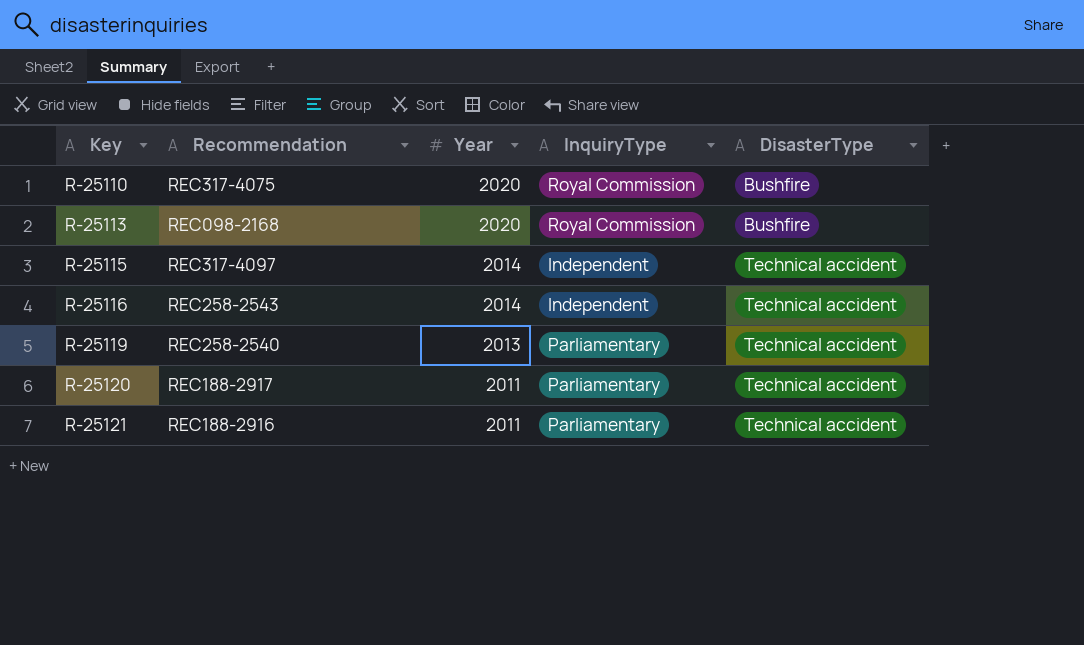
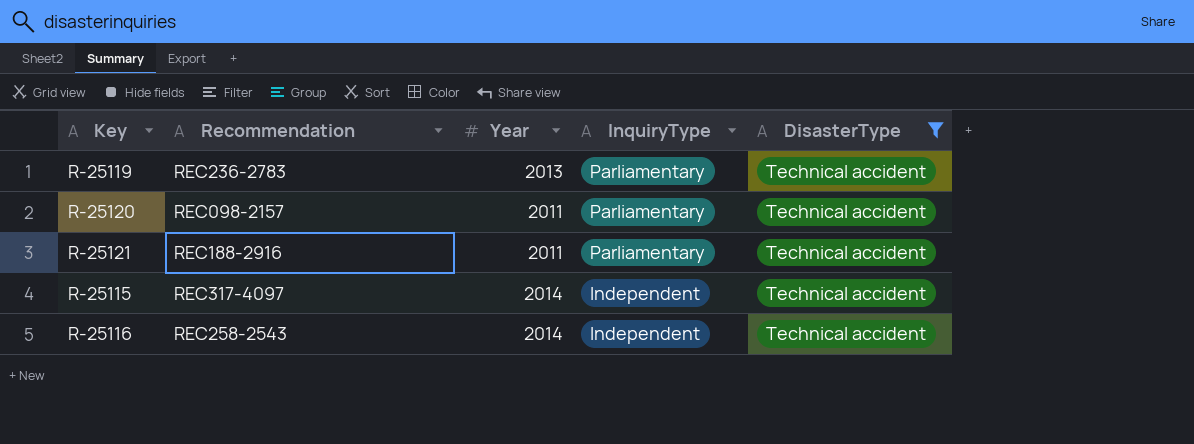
filter: none -> DisasterType = Technical accident
row order: Key ascending -> InquiryType descending
R-25119 | Recommendation: REC258-2540 -> REC236-2783
R-25120 | Recommendation: REC188-2917 -> REC098-2157

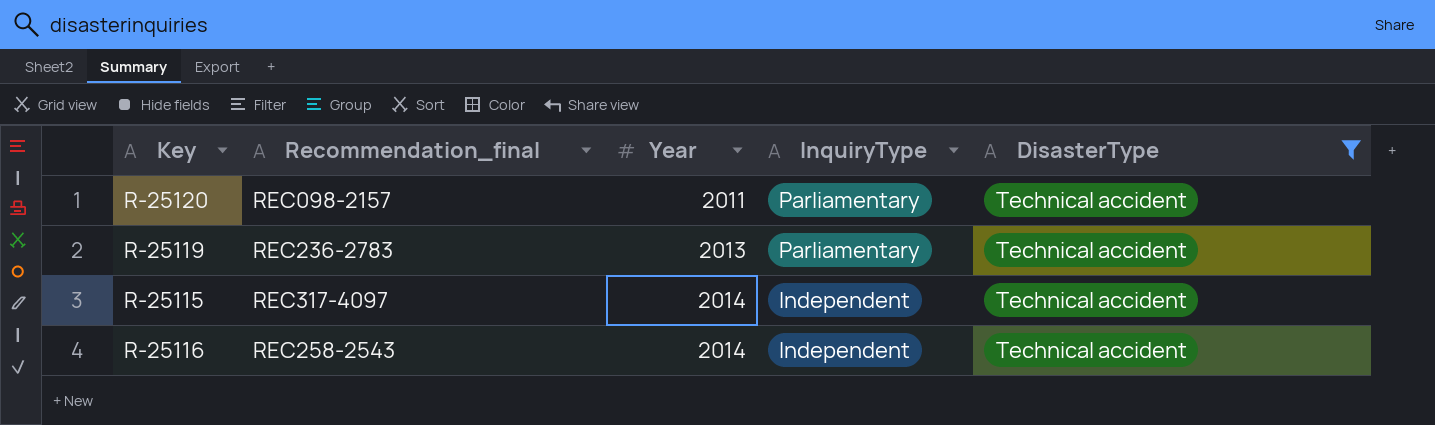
row order: InquiryType descending -> Year ascending
column name: Recommendation -> Recommendation_final
row R-25121: REC188-2916 | 2011 | Parliamentary | Technical accident -> none

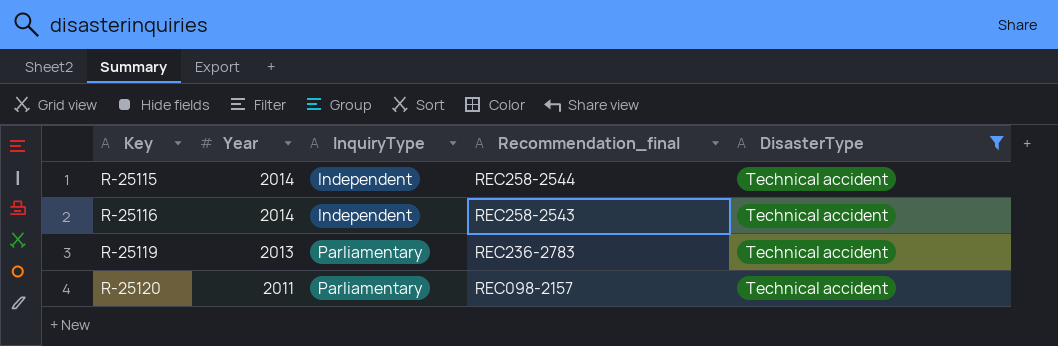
row order: Year ascending -> Key ascending
column Recommendation_final | position: 2 -> 4
R-25115 | Recommendation_final: REC317-4097 -> REC258-2544

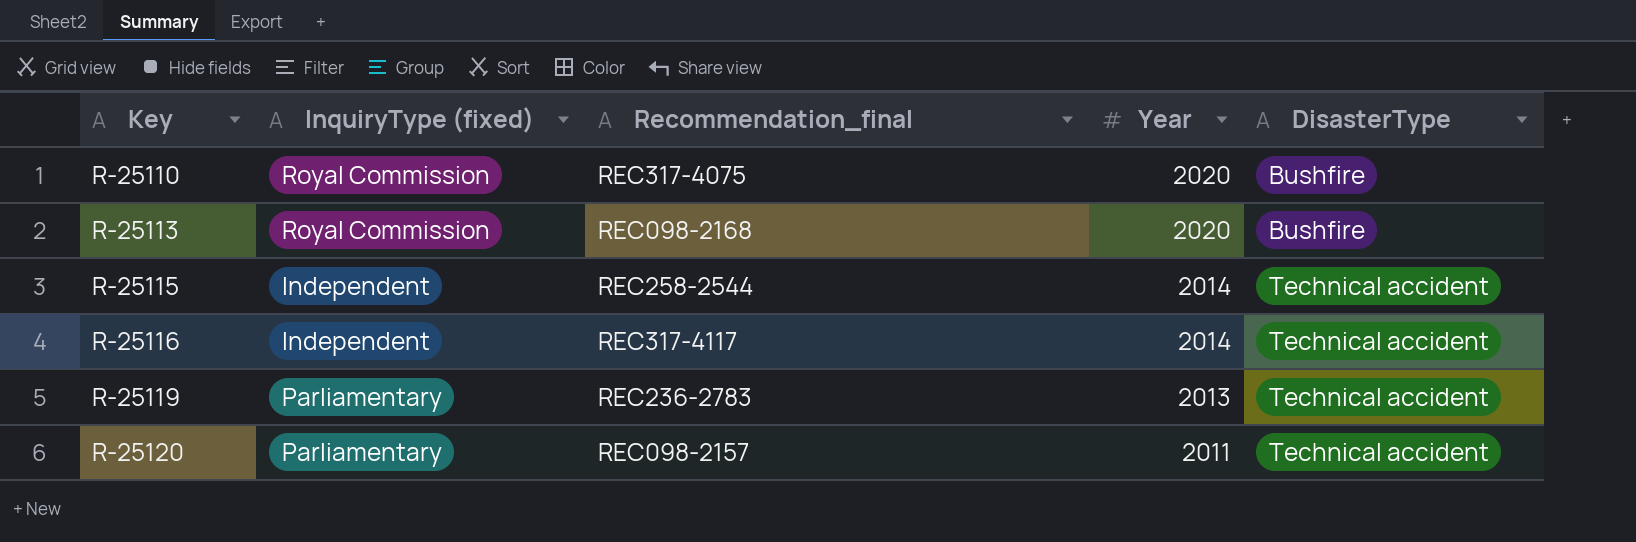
filter: DisasterType = Technical accident -> none
column name: InquiryType -> InquiryType (fixed)
column Year | position: 2 -> 4
R-25116 | Recommendation_final: REC258-2543 -> REC317-4117

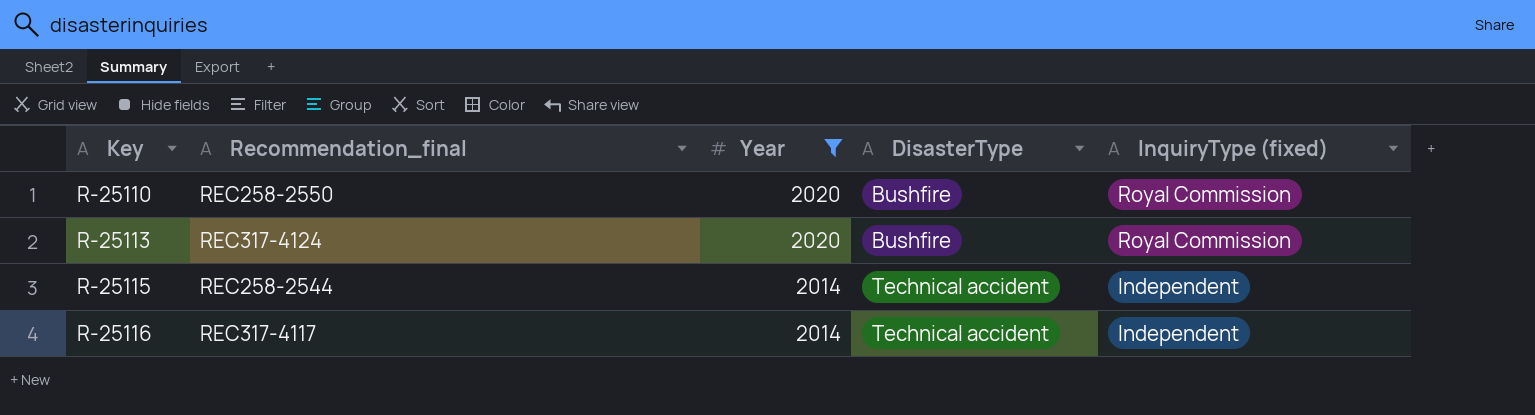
filter: none -> Year >= 2014
column InquiryType (fixed) | position: 2 -> 5
R-25110 | Recommendation_final: REC317-4075 -> REC258-2550
R-25113 | Recommendation_final: REC098-2168 -> REC317-4124

